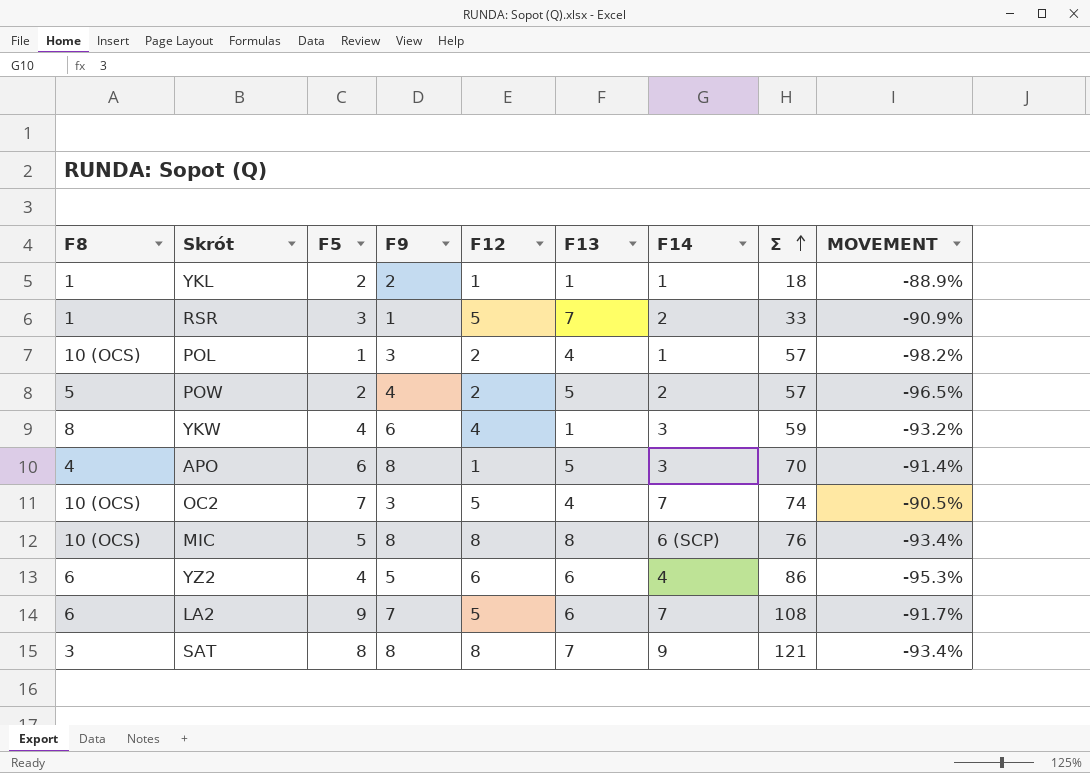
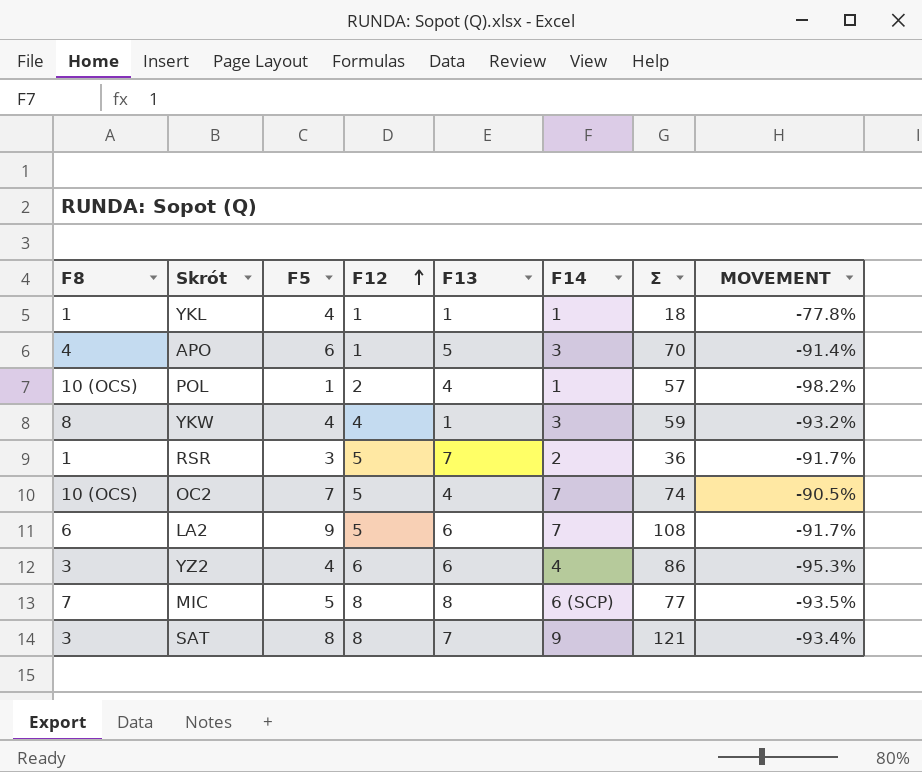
row order: Σ ascending -> F12 ascending
column F9 | position: 4 -> none
row POW: 5 | 2 | 4 | 2 | 5 | 2 | 57 | -96.5% -> none
YKL | F5: 2 -> 4
YKL | MOVEMENT: -88.9% -> -77.8%
RSR | Σ: 33 -> 36
RSR | MOVEMENT: -90.9% -> -91.7%
YZ2 | F8: 6 -> 3
MIC | F8: 10 (OCS) -> 7
MIC | Σ: 76 -> 77
MIC | MOVEMENT: -93.4% -> -93.5%

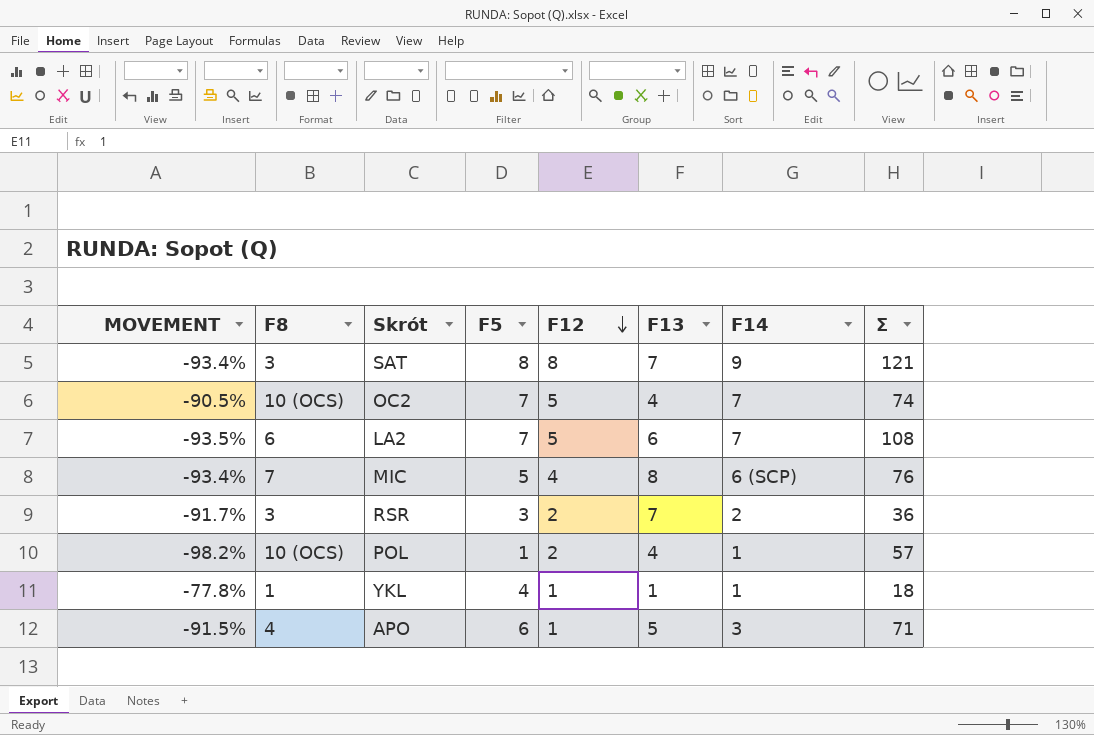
row order: F12 ascending -> F12 descending
column MOVEMENT | position: 8 -> 1
row YKW: 8 | 4 | 4 | 1 | 3 | 59 | -93.2% -> none
row YZ2: 3 | 4 | 6 | 6 | 4 | 86 | -95.3% -> none
LA2 | MOVEMENT: -91.7% -> -93.5%
LA2 | F5: 9 -> 7
MIC | MOVEMENT: -93.5% -> -93.4%
MIC | F12: 8 -> 4
MIC | Σ: 77 -> 76
RSR | F8: 1 -> 3
RSR | F12: 5 -> 2
APO | MOVEMENT: -91.4% -> -91.5%
APO | Σ: 70 -> 71

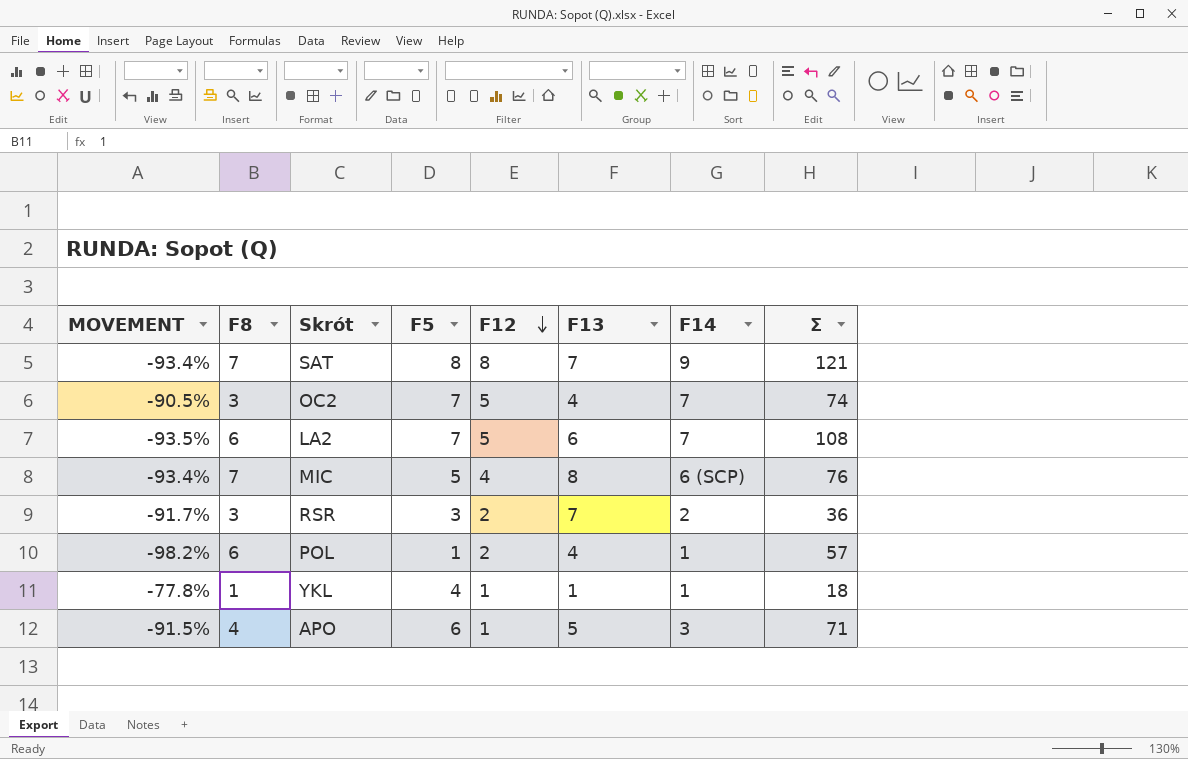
SAT | F8: 3 -> 7
OC2 | F8: 10 (OCS) -> 3
POL | F8: 10 (OCS) -> 6

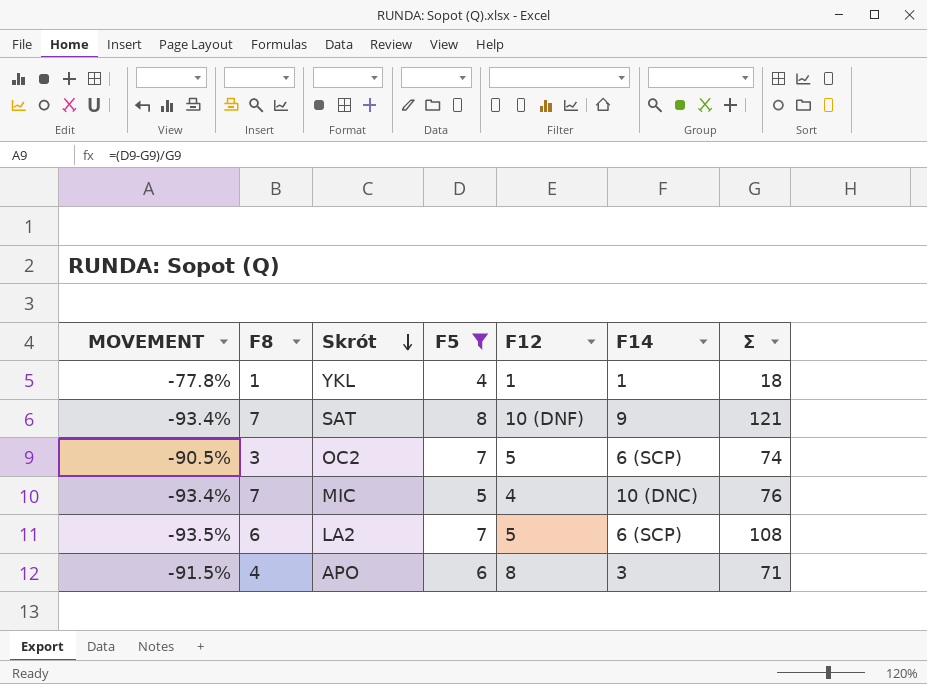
filter: none -> F5 >= 4
row order: F12 descending -> Skrót descending
column F13 | position: 6 -> none
SAT | F12: 8 -> 10 (DNF)
OC2 | F14: 7 -> 6 (SCP)
MIC | F14: 6 (SCP) -> 10 (DNC)
LA2 | F14: 7 -> 6 (SCP)
APO | F12: 1 -> 8

